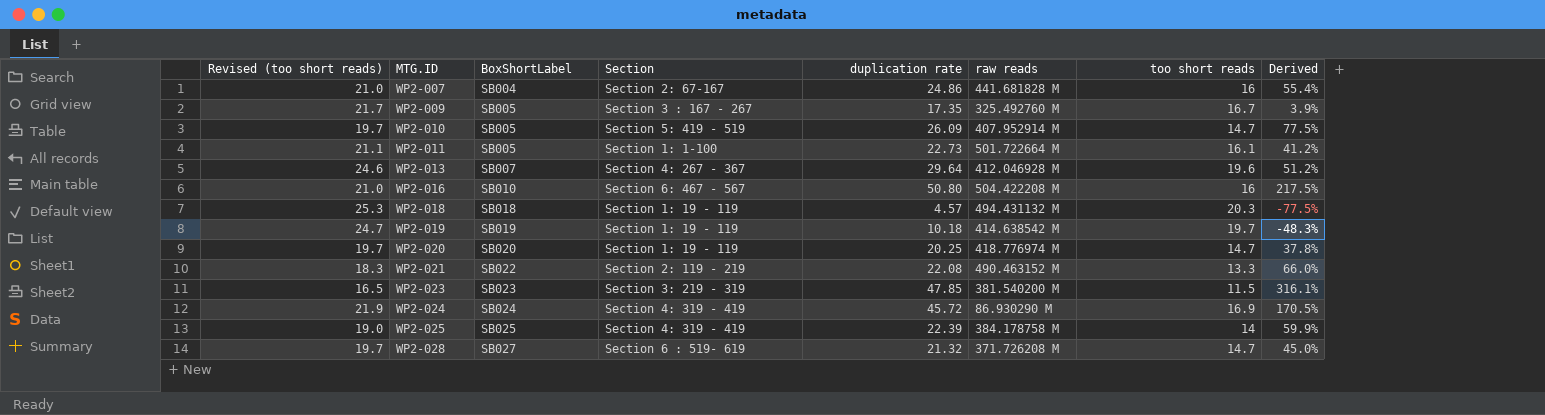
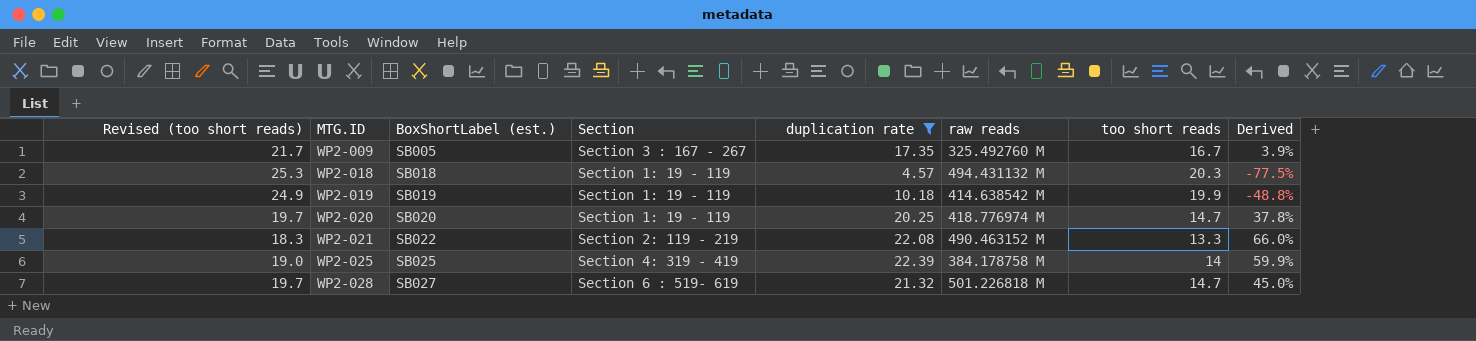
filter: none -> duplication rate <= 22.39
column name: BoxShortLabel -> BoxShortLabel (est.)
WP2-019 | Revised (too short reads): 24.7 -> 24.9
WP2-019 | too short reads: 19.7 -> 19.9
WP2-019 | Derived: -48.3% -> -48.8%
WP2-028 | raw reads: 371.726208 M -> 501.226818 M

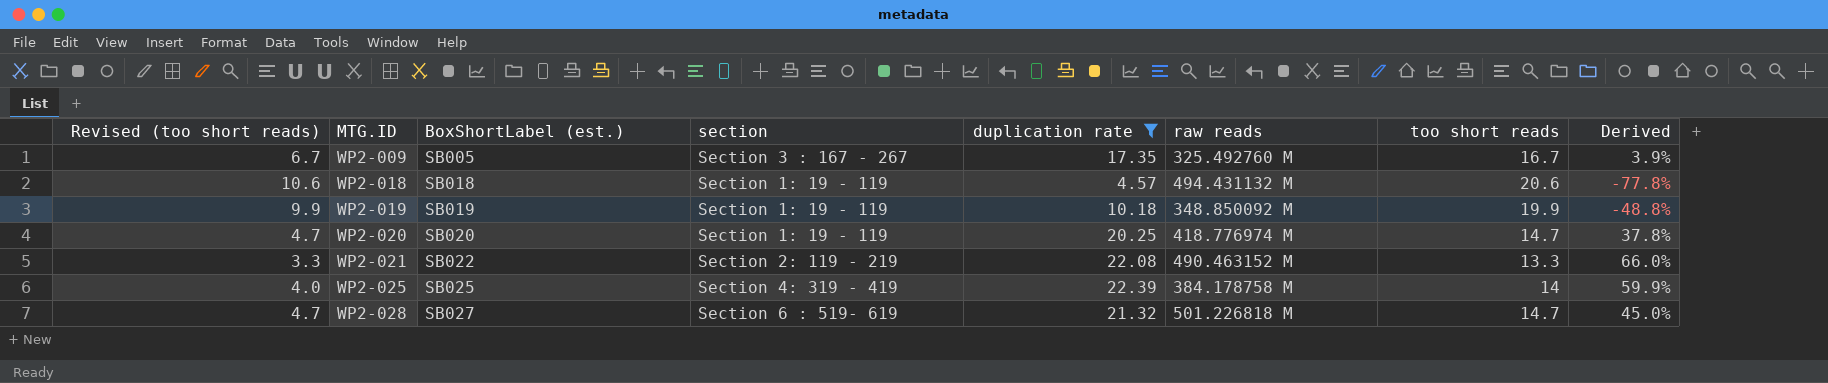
column Revised (too short reads) | formula: [too short reads] + 5 -> [too short reads] - 10
column name: Section -> section
WP2-018 | too short reads: 20.3 -> 20.6
WP2-018 | Derived: -77.5% -> -77.8%
WP2-019 | raw reads: 414.638542 M -> 348.850092 M

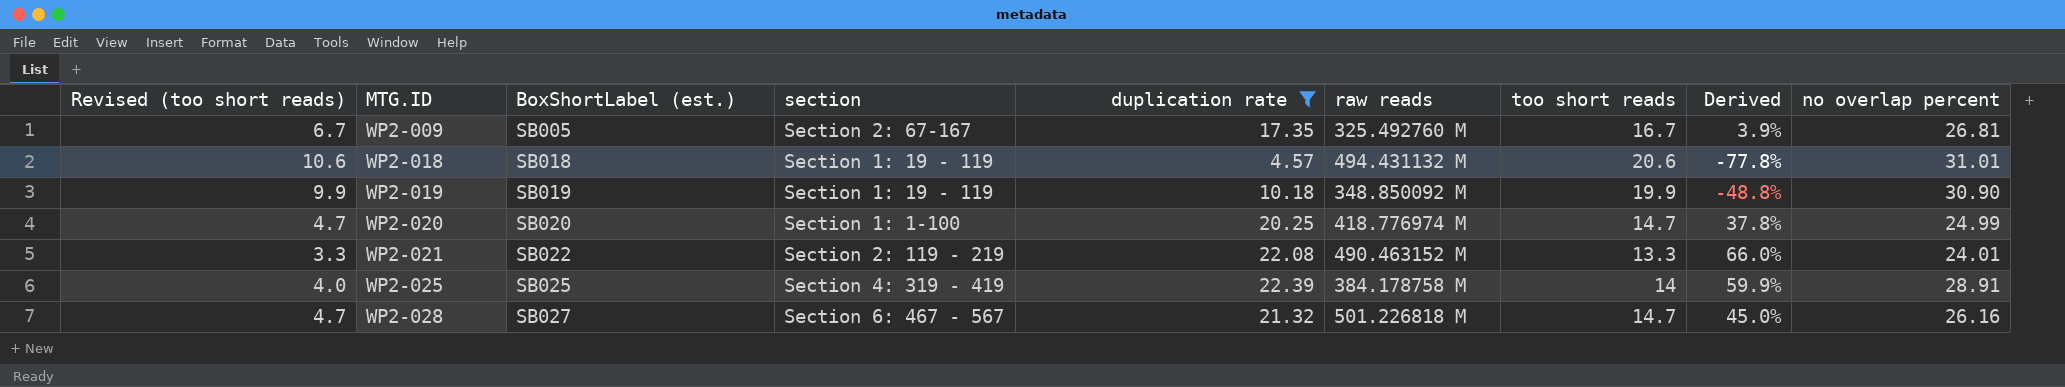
column no overlap percent | position: none -> 9
WP2-009 | section: Section 3 : 167 - 267 -> Section 2: 67-167
WP2-020 | section: Section 1: 19 - 119 -> Section 1: 1-100
WP2-028 | section: Section 6 : 519- 619 -> Section 6: 467 - 567

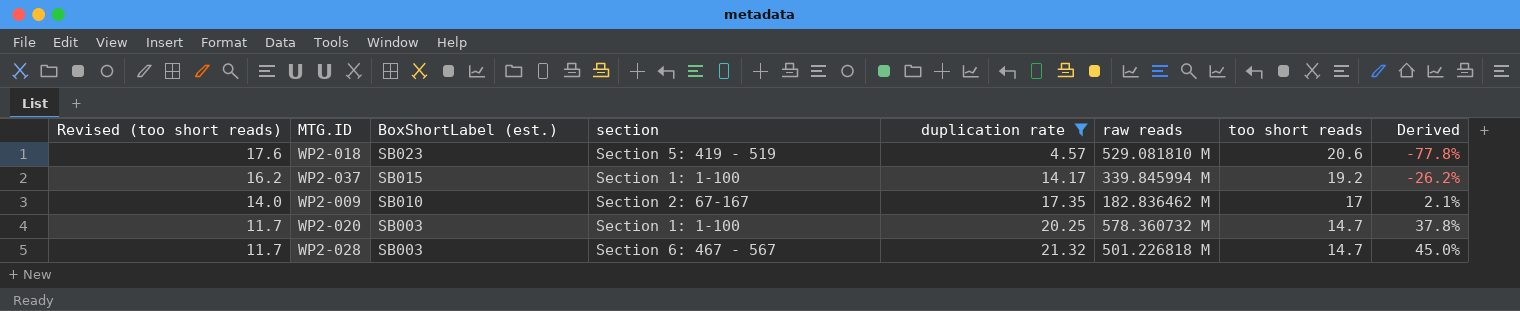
row order: MTG.ID ascending -> Revised (too short reads) descending
column no overlap percent | position: 9 -> none
column Revised (too short reads) | formula: [too short reads] - 10 -> [too short reads] - 3
row WP2-019: 9.9 | SB019 | Section 1: 19 - 119 | 10.18 | 348.850092 M | 19.9 | -48.8% | 30.90 -> none
row WP2-021: 3.3 | SB022 | Section 2: 119 - 219 | 22.08 | 490.463152 M | 13.3 | 66.0% | 24.01 -> none
row WP2-025: 4.0 | SB025 | Section 4: 319 - 419 | 22.39 | 384.178758 M | 14 | 59.9% | 28.91 -> none
WP2-018 | BoxShortLabel (est.): SB018 -> SB023
WP2-018 | section: Section 1: 19 - 119 -> Section 5: 419 - 519
WP2-018 | raw reads: 494.431132 M -> 529.081810 M
row WP2-037: none -> 16.2 | SB015 | Section 1: 1-100 | 14.17 | 339.845994 M | 19.2 | -26.2%
WP2-009 | BoxShortLabel (est.): SB005 -> SB010
WP2-009 | raw reads: 325.492760 M -> 182.836462 M
WP2-009 | too short reads: 16.7 -> 17
WP2-009 | Derived: 3.9% -> 2.1%
WP2-020 | BoxShortLabel (est.): SB020 -> SB003
WP2-020 | raw reads: 418.776974 M -> 578.360732 M
WP2-028 | BoxShortLabel (est.): SB027 -> SB003

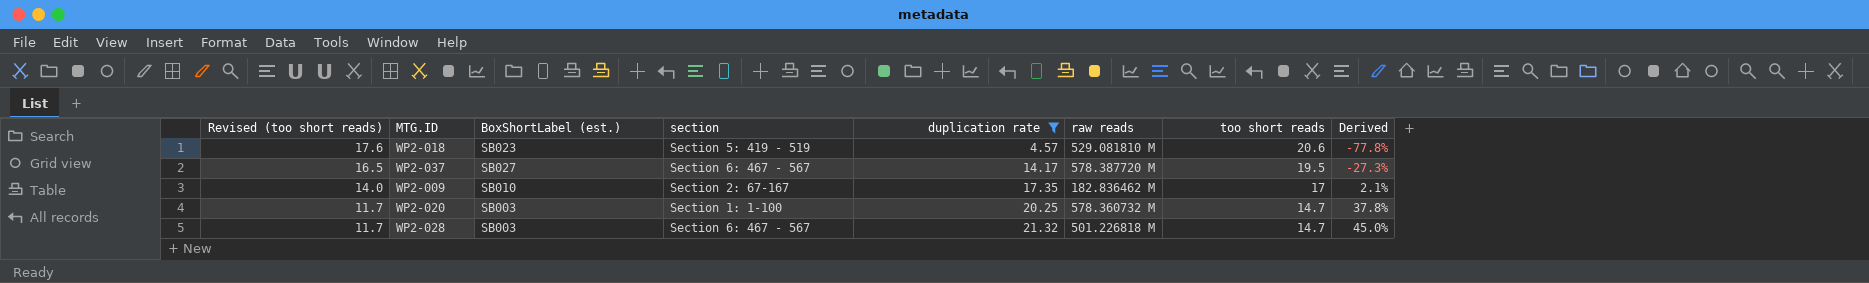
WP2-037 | Revised (too short reads): 16.2 -> 16.5
WP2-037 | BoxShortLabel (est.): SB015 -> SB027
WP2-037 | section: Section 1: 1-100 -> Section 6: 467 - 567
WP2-037 | raw reads: 339.845994 M -> 578.387720 M
WP2-037 | too short reads: 19.2 -> 19.5
WP2-037 | Derived: -26.2% -> -27.3%

